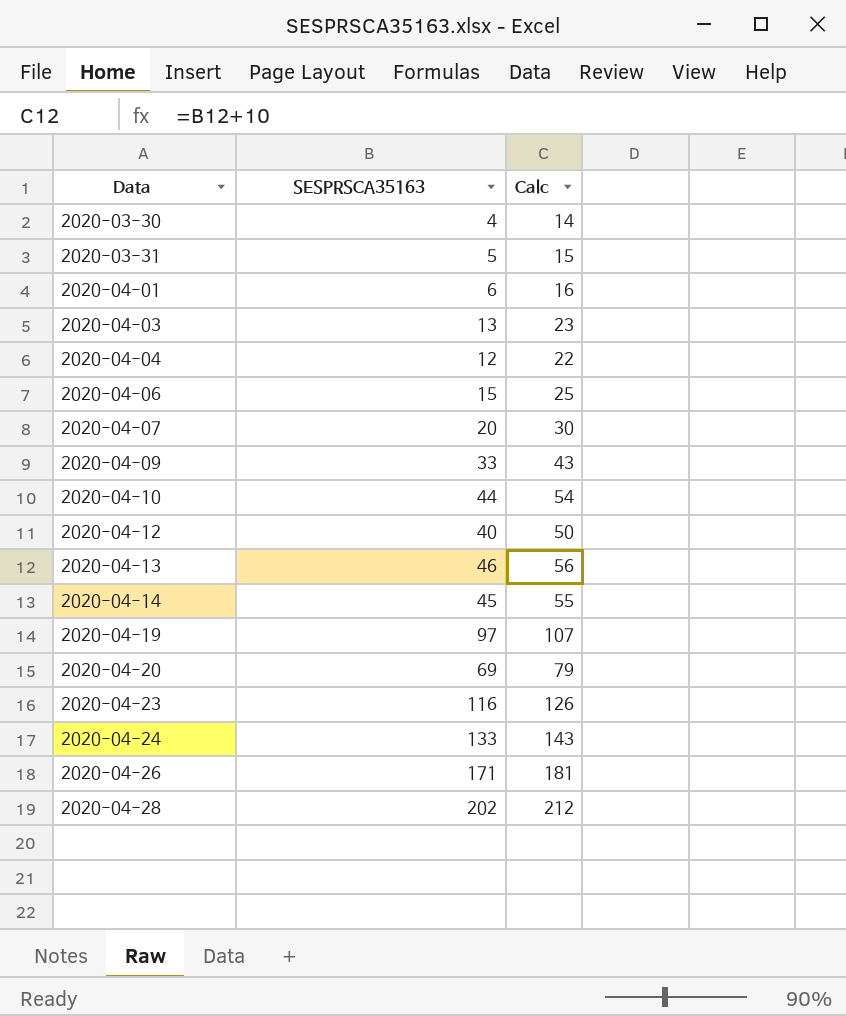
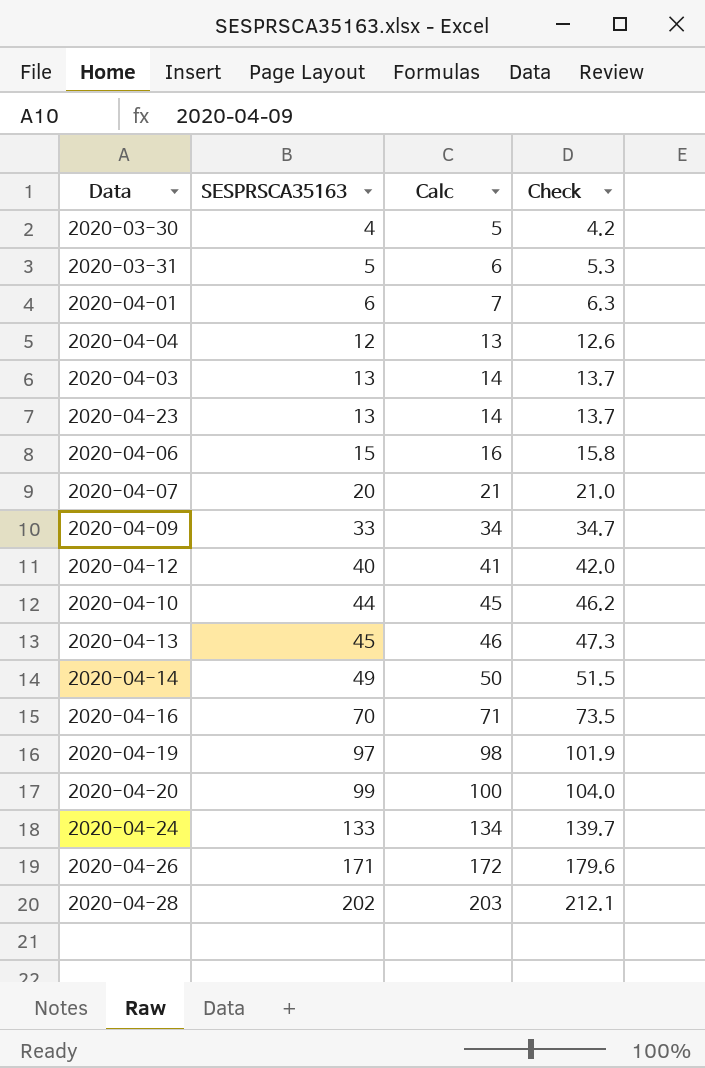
row order: Data ascending -> SESPRSCA35163 ascending
column Calc | formula: [SESPRSCA35163] + 10 -> [SESPRSCA35163] + 1
column Check | formula: none -> [SESPRSCA35163] * 1.05
2020-04-23 | SESPRSCA35163: 116 -> 13
2020-04-13 | SESPRSCA35163: 46 -> 45
2020-04-14 | SESPRSCA35163: 45 -> 49
row 2020-04-16: none -> 70 | 71 | 73.5
2020-04-20 | SESPRSCA35163: 69 -> 99

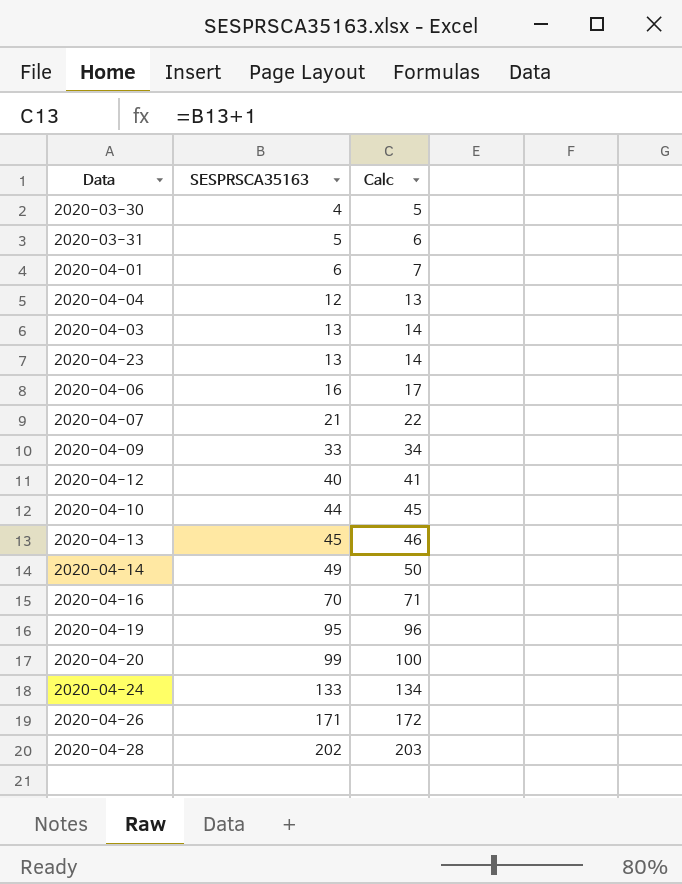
column Check | formula: [SESPRSCA35163] * 1.05 -> none
2020-04-06 | SESPRSCA35163: 15 -> 16
2020-04-06 | Calc: 16 -> 17
2020-04-07 | SESPRSCA35163: 20 -> 21
2020-04-07 | Calc: 21 -> 22
2020-04-19 | SESPRSCA35163: 97 -> 95
2020-04-19 | Calc: 98 -> 96

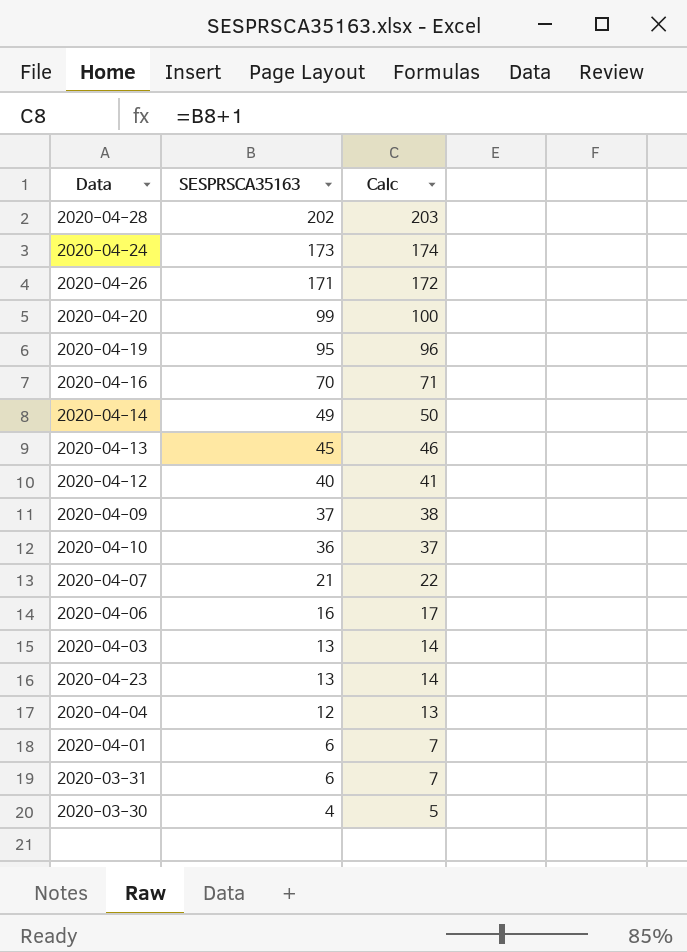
row order: SESPRSCA35163 ascending -> SESPRSCA35163 descending
2020-04-24 | SESPRSCA35163: 133 -> 173
2020-04-24 | Calc: 134 -> 174
2020-04-09 | SESPRSCA35163: 33 -> 37
2020-04-09 | Calc: 34 -> 38
2020-04-10 | SESPRSCA35163: 44 -> 36
2020-04-10 | Calc: 45 -> 37
2020-03-31 | SESPRSCA35163: 5 -> 6
2020-03-31 | Calc: 6 -> 7

